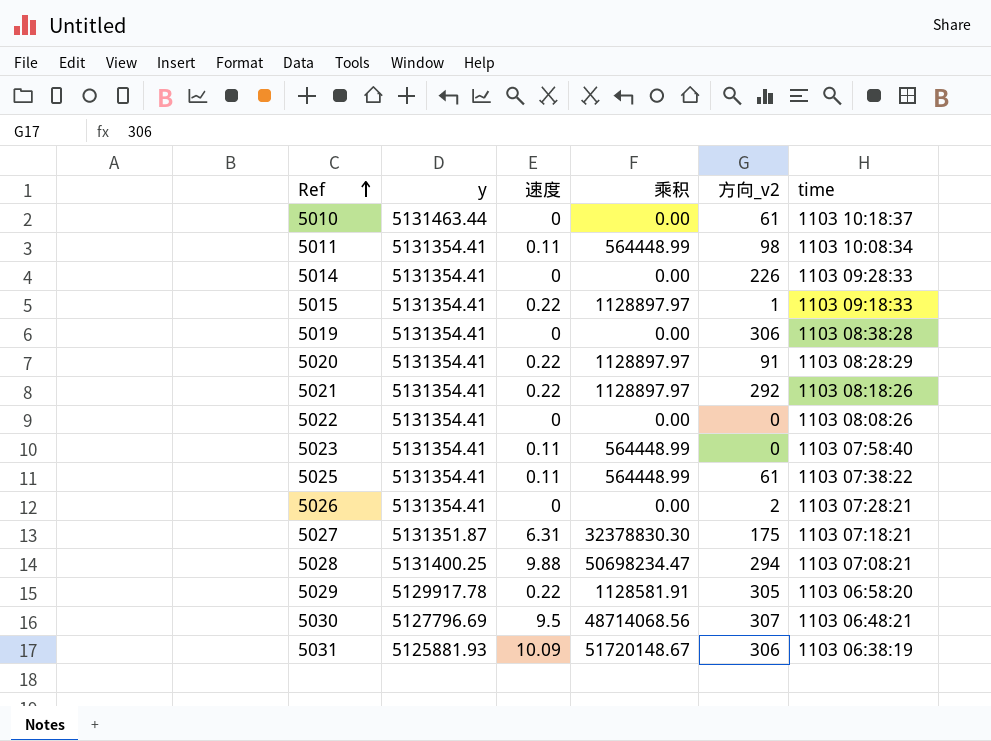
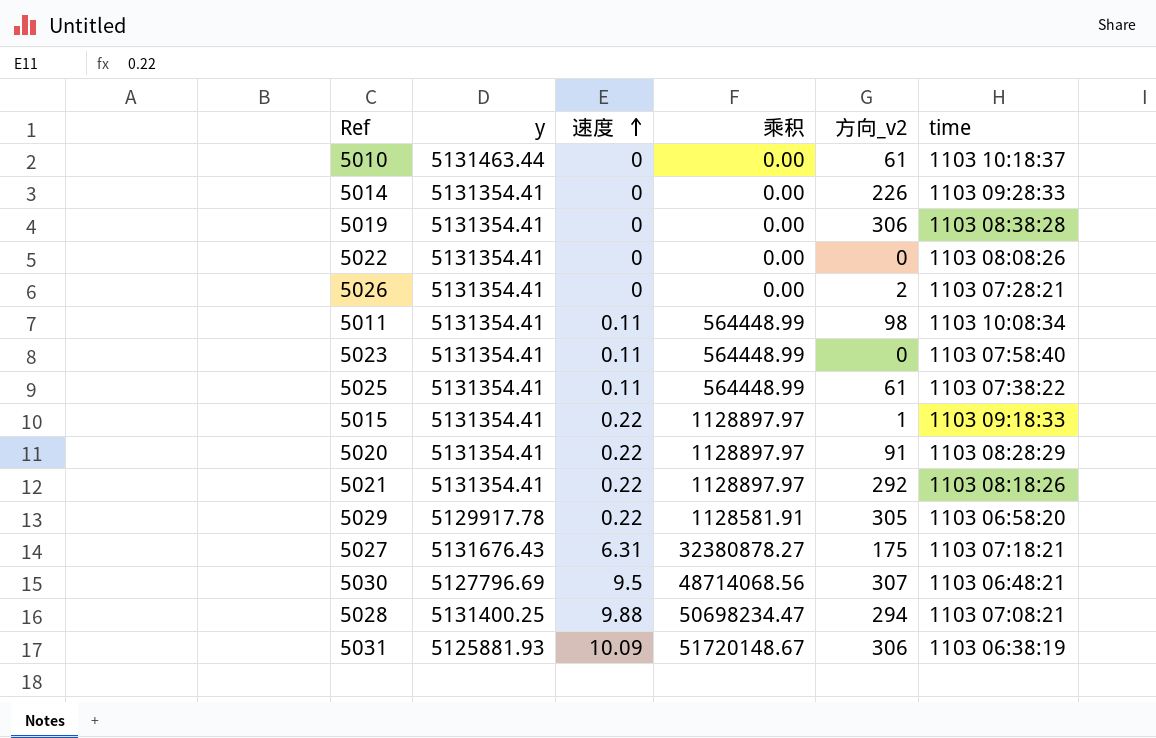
row order: Ref ascending -> 速度 ascending
5027 | y: 5131351.87 -> 5131676.43
5027 | 乘积: 32378830.30 -> 32380878.27

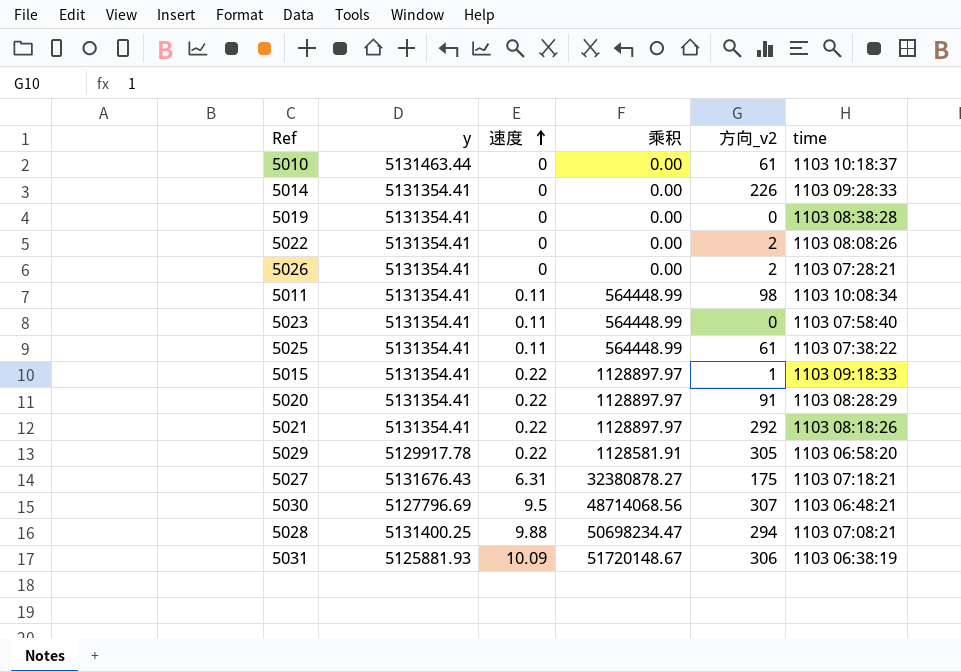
5019 | 方向_v2: 306 -> 0
5022 | 方向_v2: 0 -> 2

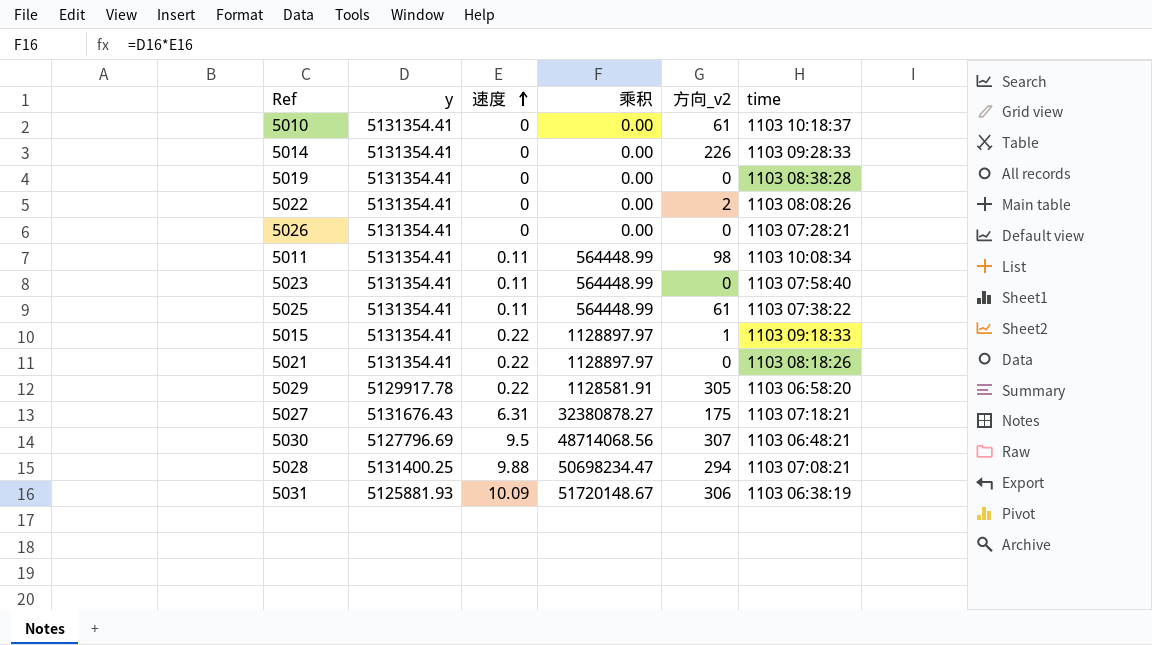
row 5020: 5131354.41 | 0.22 | 1128897.97 | 91 | 1103 08:28:29 -> none
5010 | y: 5131463.44 -> 5131354.41
5026 | 方向_v2: 2 -> 0
5021 | 方向_v2: 292 -> 0

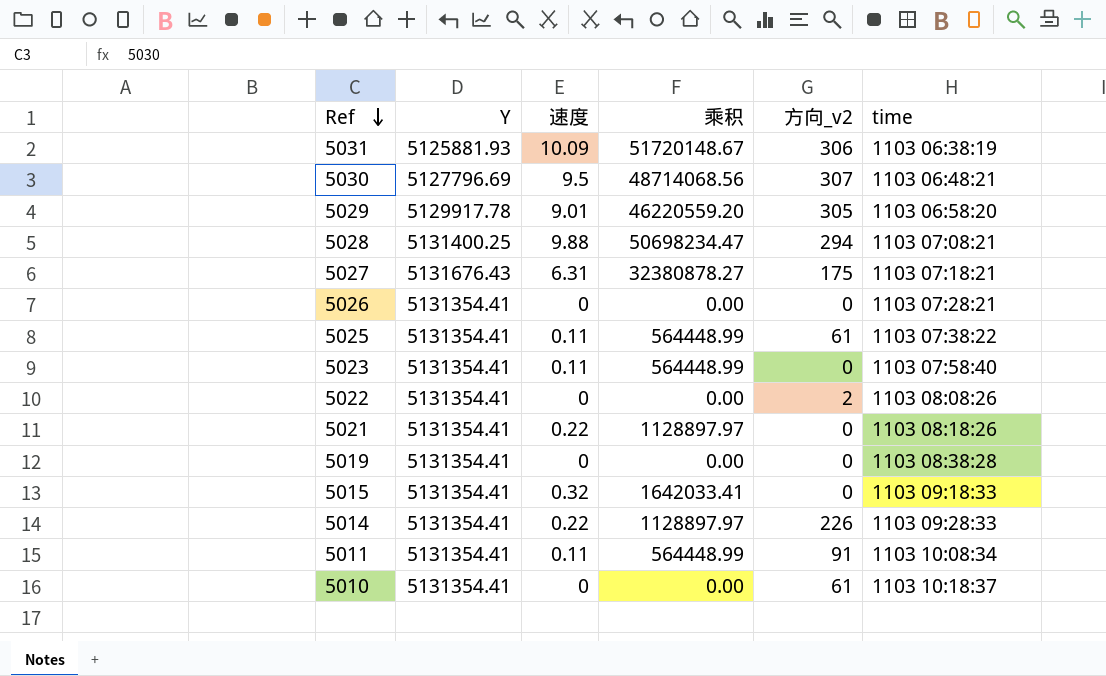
row order: 速度 ascending -> Ref descending
column name: y -> Y
5029 | 速度: 0.22 -> 9.01
5029 | 乘积: 1128581.91 -> 46220559.20
5015 | 速度: 0.22 -> 0.32
5015 | 乘积: 1128897.97 -> 1642033.41
5015 | 方向_v2: 1 -> 0
5014 | 速度: 0 -> 0.22
5014 | 乘积: 0.00 -> 1128897.97
5011 | 方向_v2: 98 -> 91

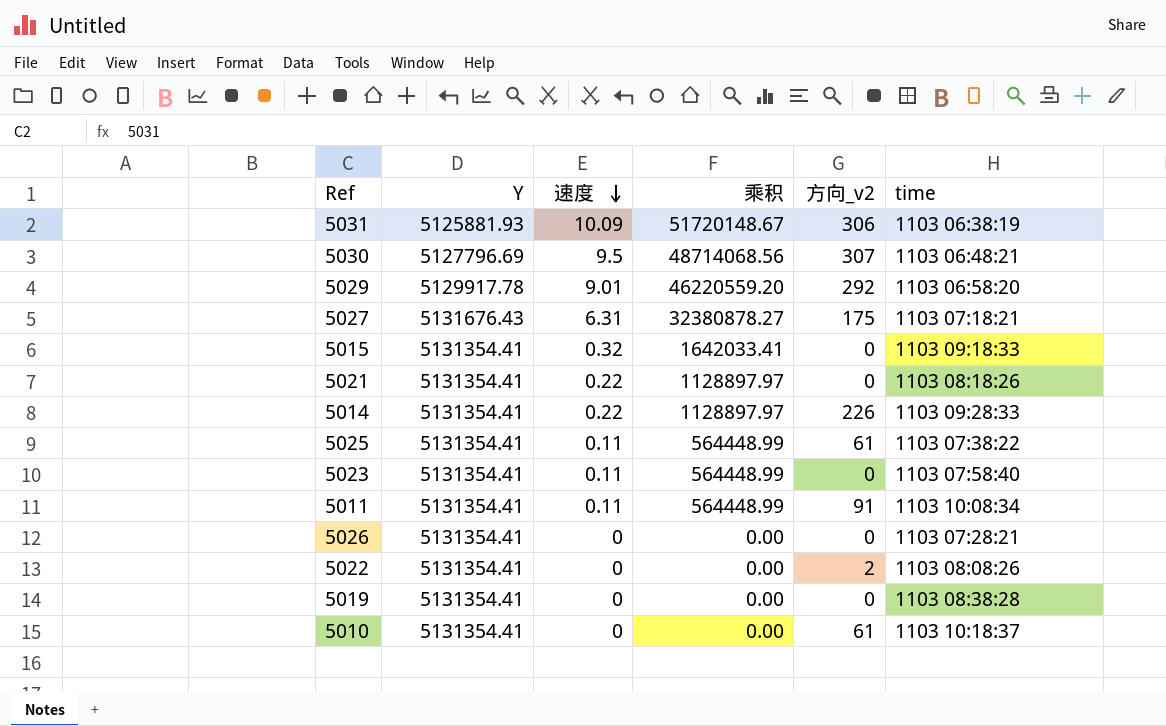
row order: Ref descending -> 速度 descending
row 5028: 5131400.25 | 9.88 | 50698234.47 | 294 | 1103 07:08:21 -> none
5029 | 方向_v2: 305 -> 292

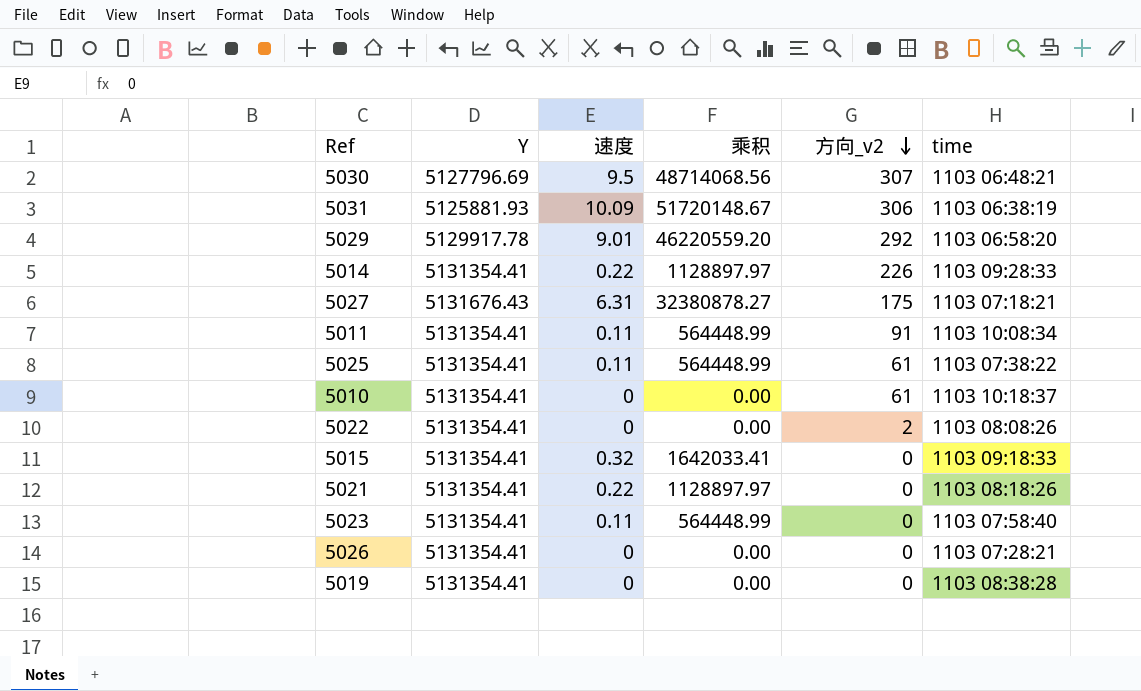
row order: 速度 descending -> 方向_v2 descending

